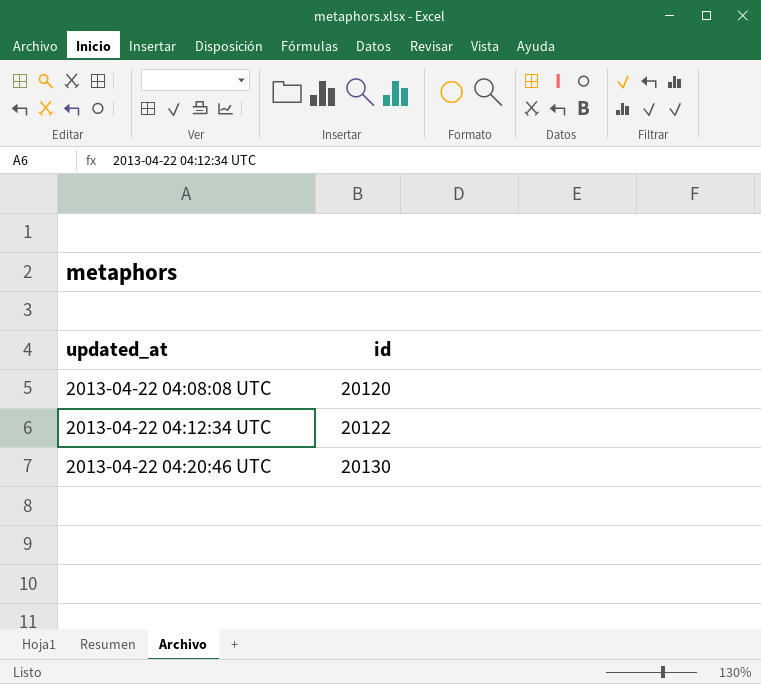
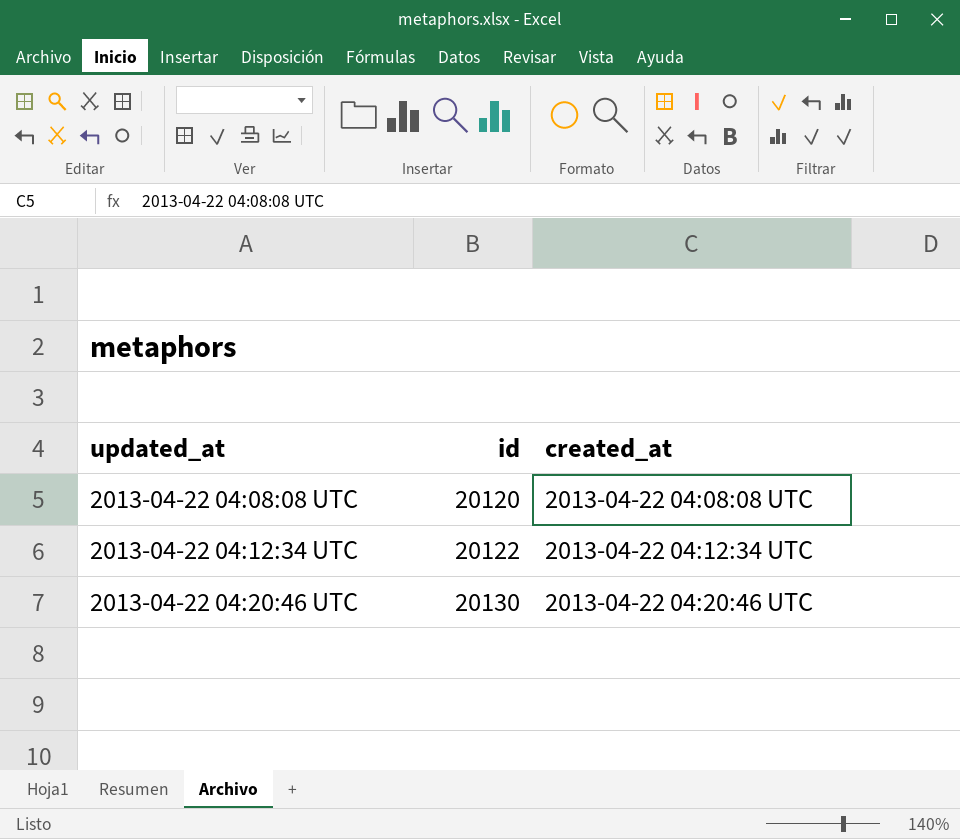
column created_at | position: none -> 3

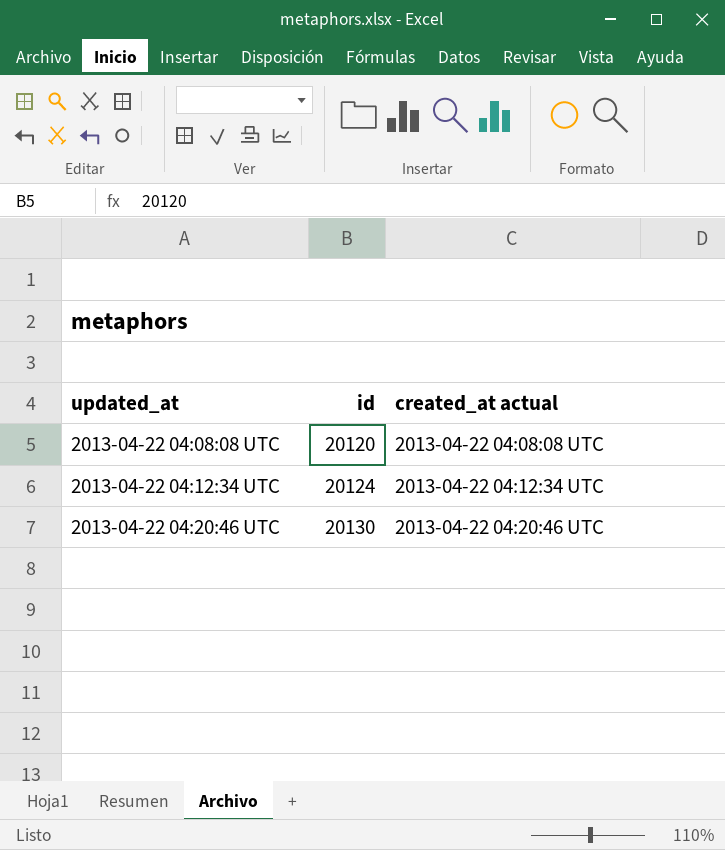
column name: created_at -> created_at actual
2013-04-22 04:12:34 UTC | id: 20122 -> 20124

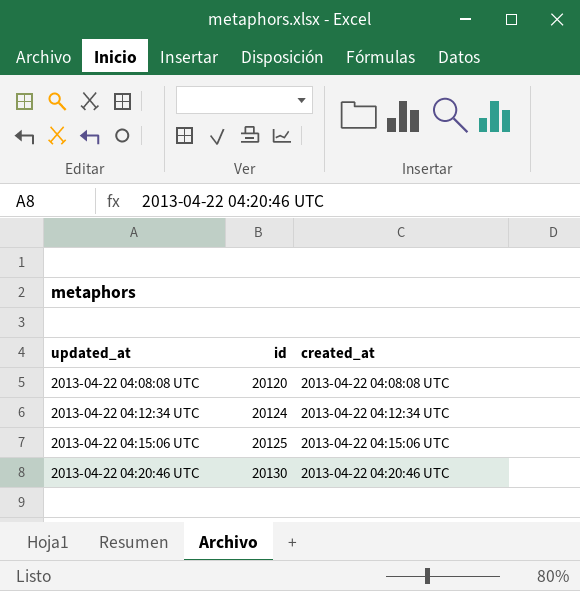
column name: created_at actual -> created_at
row 2013-04-22 04:15:06 UTC: none -> 20125 | 2013-04-22 04:15:06 UTC

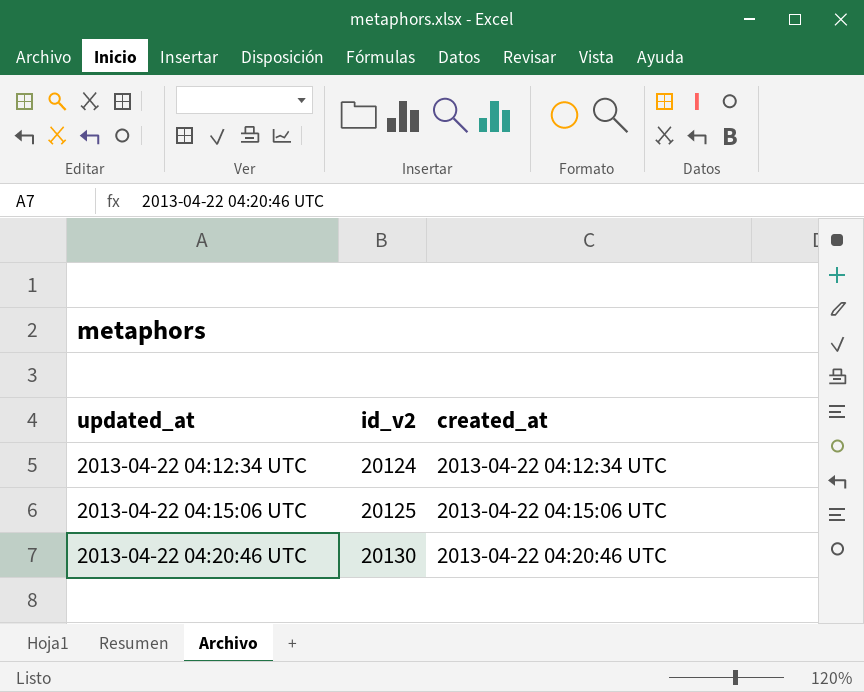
column name: id -> id_v2
row 2013-04-22 04:08:08 UTC: 20120 | 2013-04-22 04:08:08 UTC -> none

